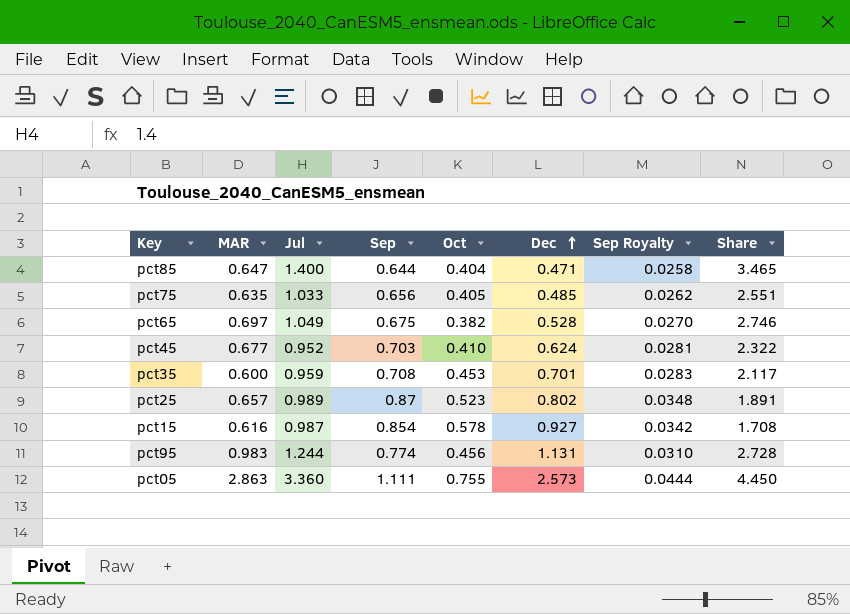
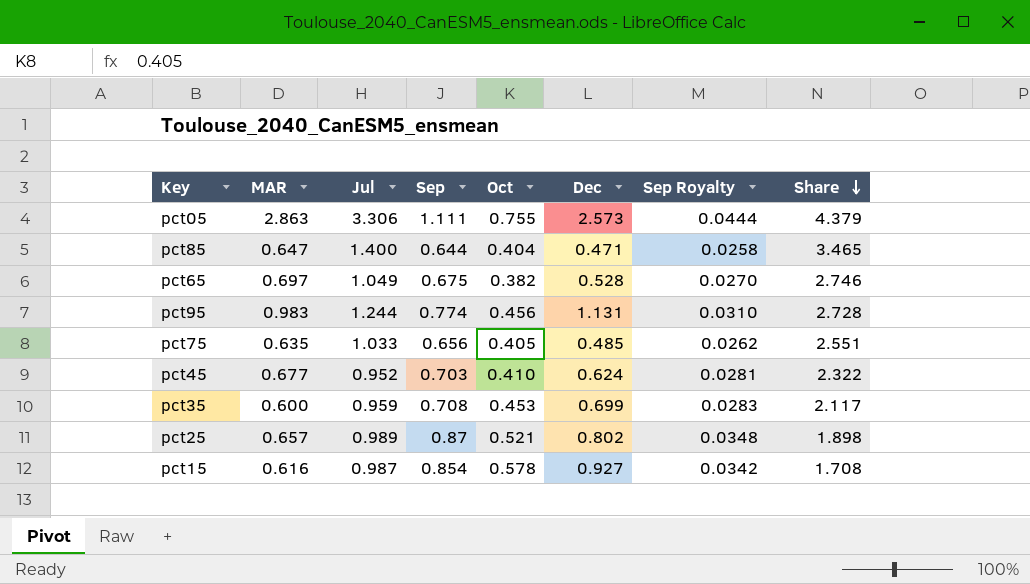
row order: Dec ascending -> Share descending
pct05 | Jul: 3.360 -> 3.306
pct05 | Share: 4.450 -> 4.379
pct35 | Dec: 0.701 -> 0.699
pct25 | Oct: 0.523 -> 0.521
pct25 | Share: 1.891 -> 1.898

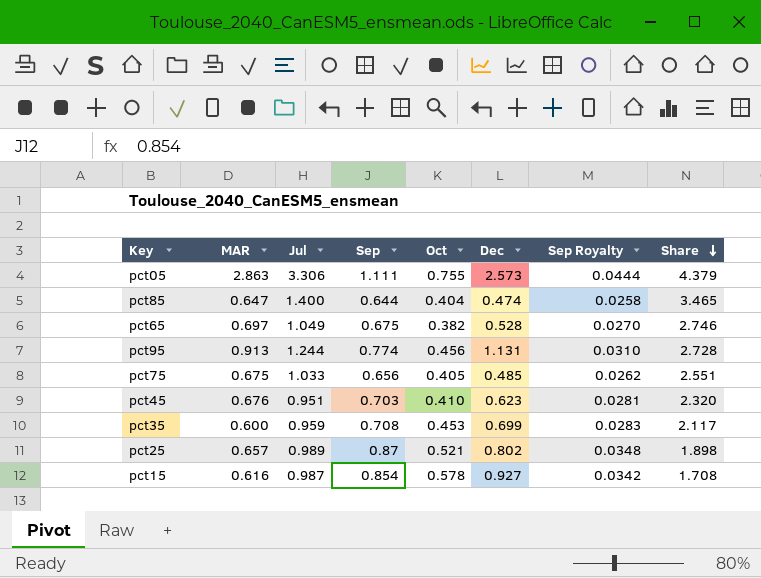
pct85 | Dec: 0.471 -> 0.474
pct95 | MAR: 0.983 -> 0.913
pct75 | MAR: 0.635 -> 0.675
pct45 | MAR: 0.677 -> 0.676
pct45 | Jul: 0.952 -> 0.951
pct45 | Dec: 0.624 -> 0.623
pct45 | Share: 2.322 -> 2.320

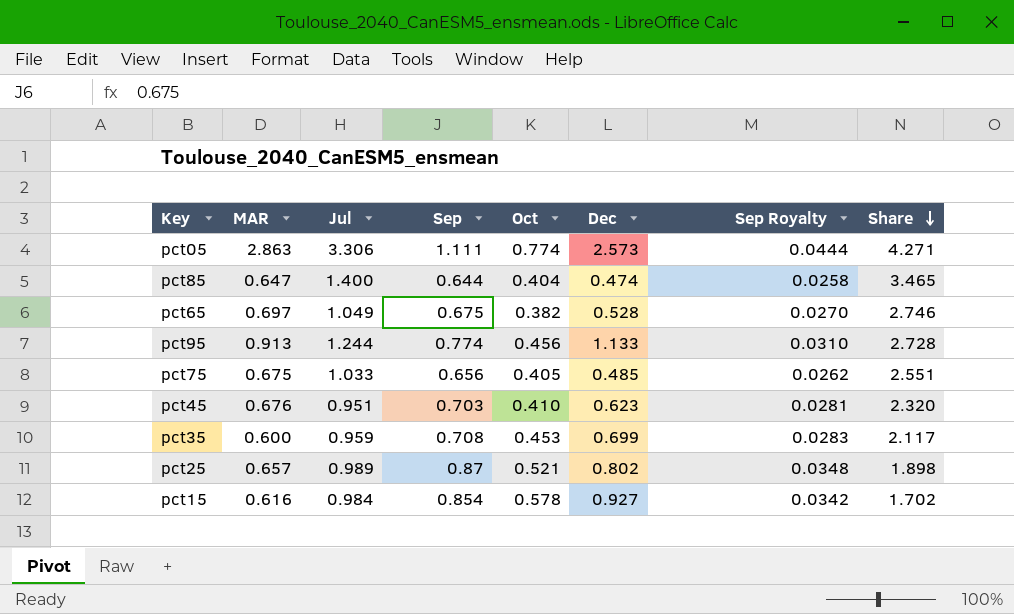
pct05 | Oct: 0.755 -> 0.774
pct05 | Share: 4.379 -> 4.271
pct95 | Dec: 1.131 -> 1.133
pct15 | Jul: 0.987 -> 0.984
pct15 | Share: 1.708 -> 1.702

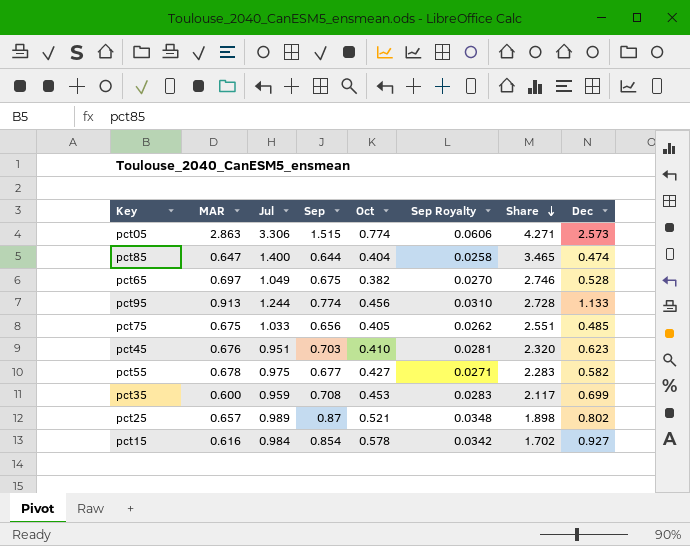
column Dec | position: 6 -> 8
pct05 | Sep: 1.111 -> 1.515
pct05 | Sep Royalty: 0.0444 -> 0.0606
row pct55: none -> 0.678 | 0.975 | 0.677 | 0.427 | 0.0271 | 2.283 | 0.582

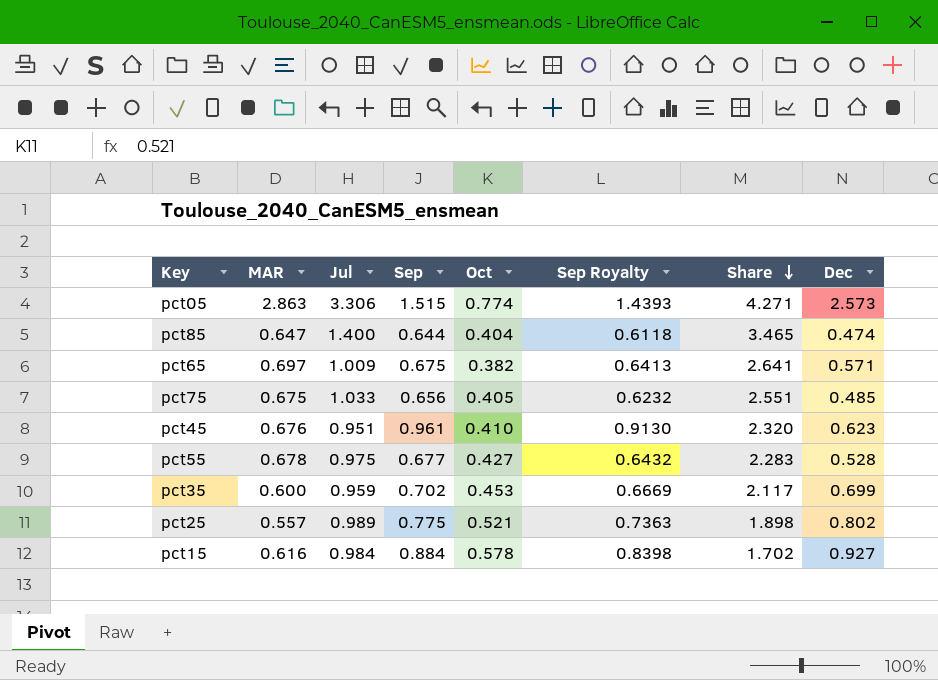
column Sep Royalty | formula: [Sep] * 0.04 -> [Sep] * 0.95
row pct95: 0.913 | 1.244 | 0.774 | 0.456 | 0.0310 | 2.728 | 1.133 -> none
pct65 | Jul: 1.049 -> 1.009
pct65 | Share: 2.746 -> 2.641
pct65 | Dec: 0.528 -> 0.571
pct45 | Sep: 0.703 -> 0.961
pct55 | Dec: 0.582 -> 0.528
pct35 | Sep: 0.708 -> 0.702
pct25 | MAR: 0.657 -> 0.557
pct25 | Sep: 0.87 -> 0.775
pct15 | Sep: 0.854 -> 0.884

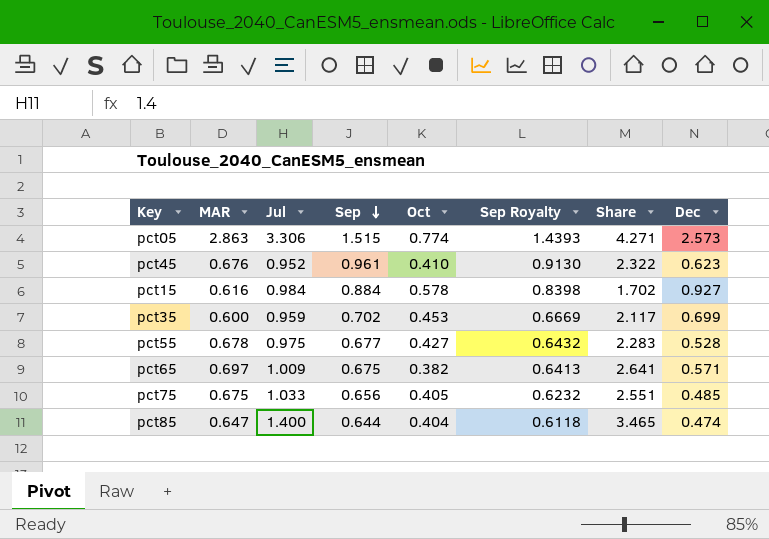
row order: Share descending -> Sep descending
row pct25: 0.557 | 0.989 | 0.775 | 0.521 | 0.7363 | 1.898 | 0.802 -> none
pct45 | Jul: 0.951 -> 0.952
pct45 | Share: 2.320 -> 2.322

